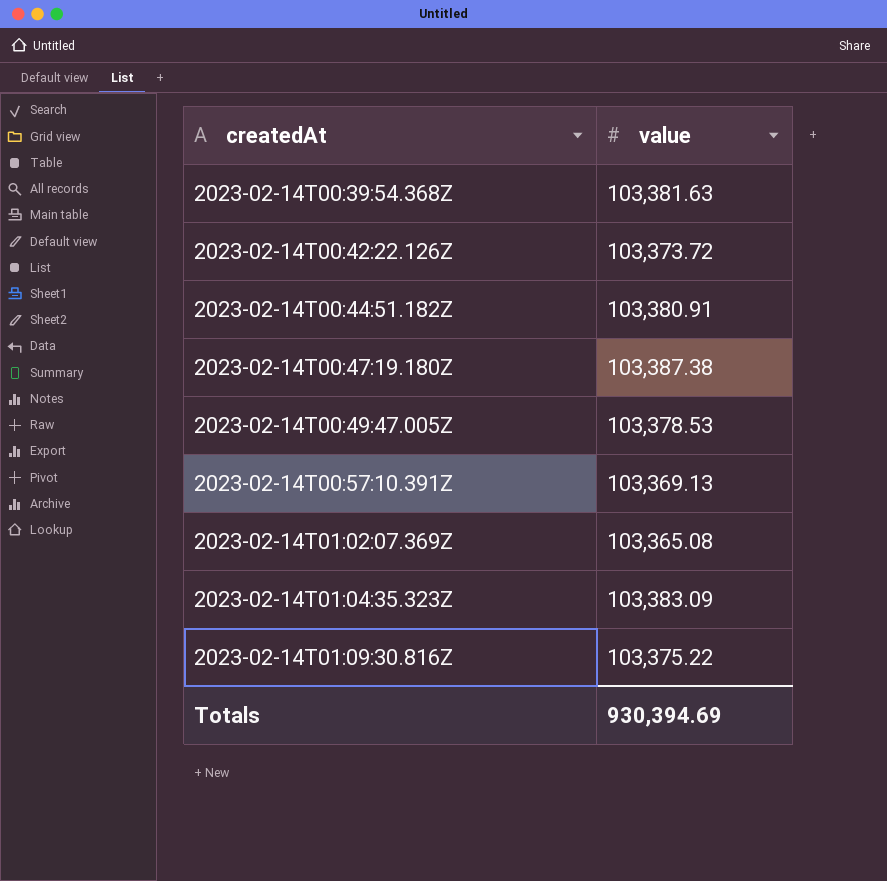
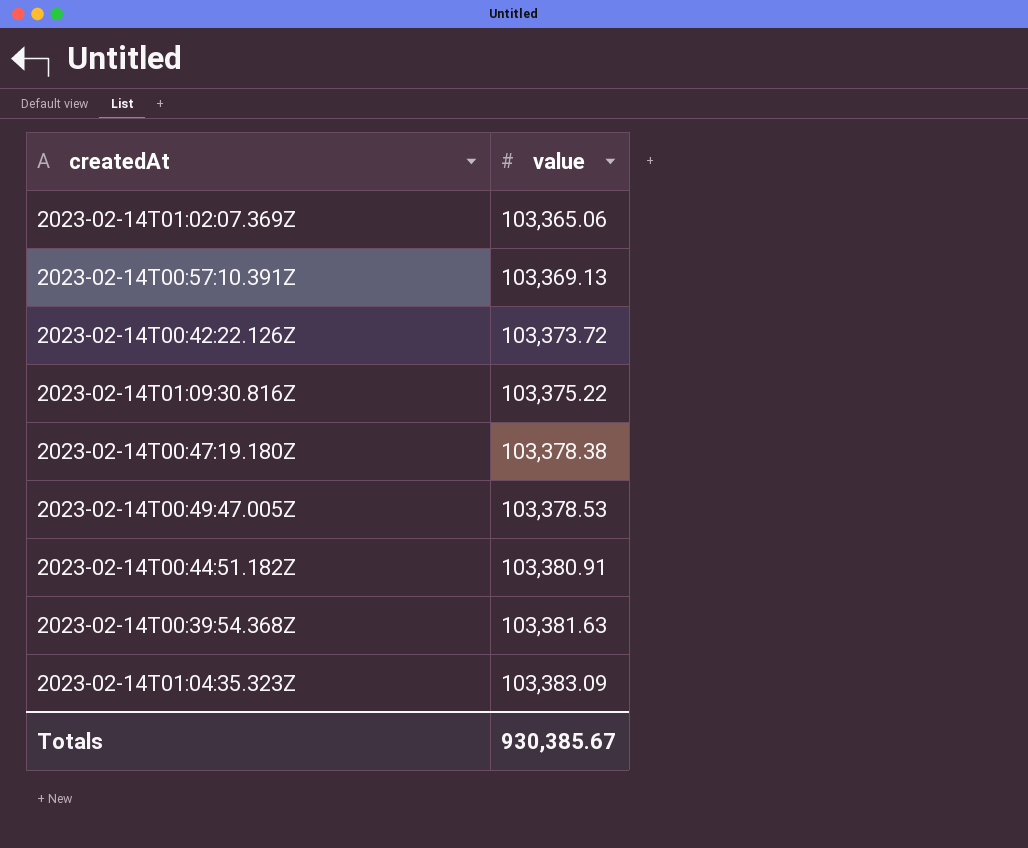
row order: createdAt ascending -> value ascending
2023-02-14T01:02:07.369Z | value: 103,365.08 -> 103,365.06
2023-02-14T00:47:19.180Z | value: 103,387.38 -> 103,378.38
Totals | value: 930,394.69 -> 930,385.67

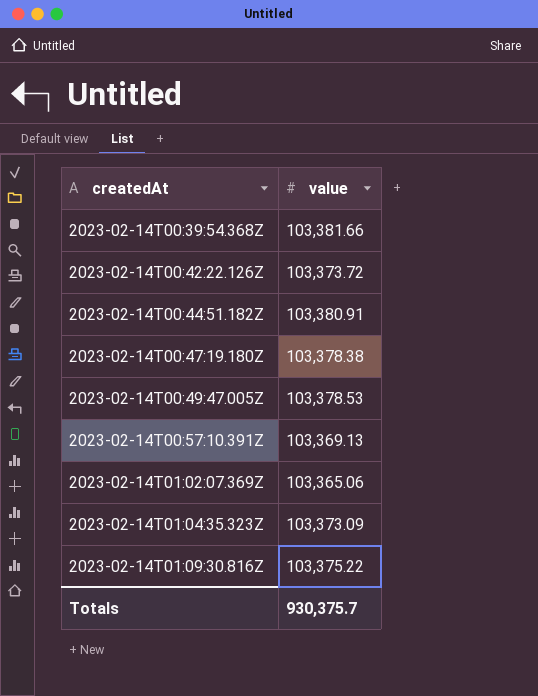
row order: value ascending -> createdAt ascending
2023-02-14T00:39:54.368Z | value: 103,381.63 -> 103,381.66
2023-02-14T01:04:35.323Z | value: 103,383.09 -> 103,373.09
Totals | value: 930,385.67 -> 930,375.7

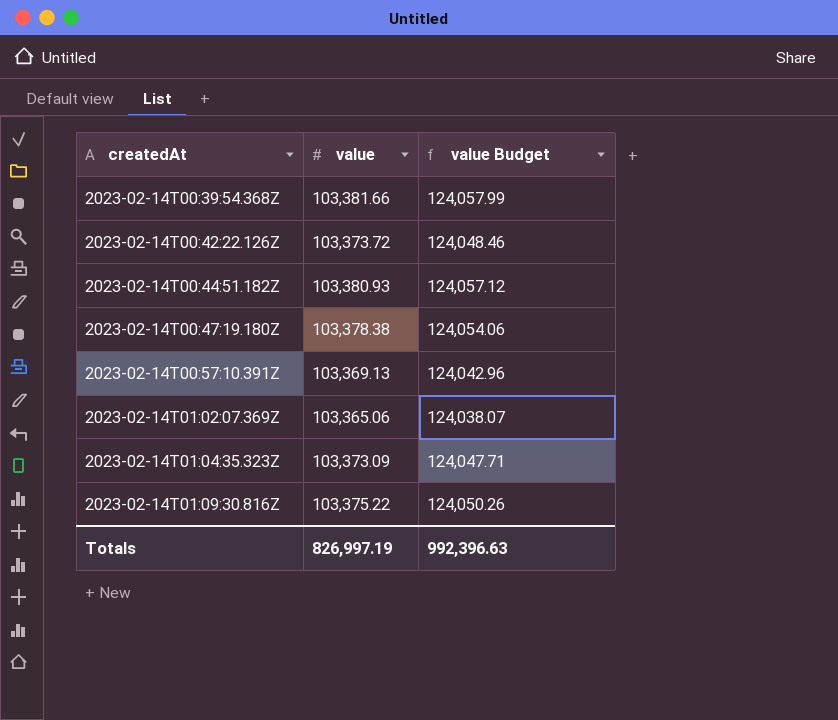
column value Budget | formula: none -> [value] * 1.2
row 2023-02-14T00:49:47.005Z: 103,378.53 -> none
2023-02-14T00:44:51.182Z | value: 103,380.91 -> 103,380.93
Totals | value: 930,375.7 -> 826,997.19

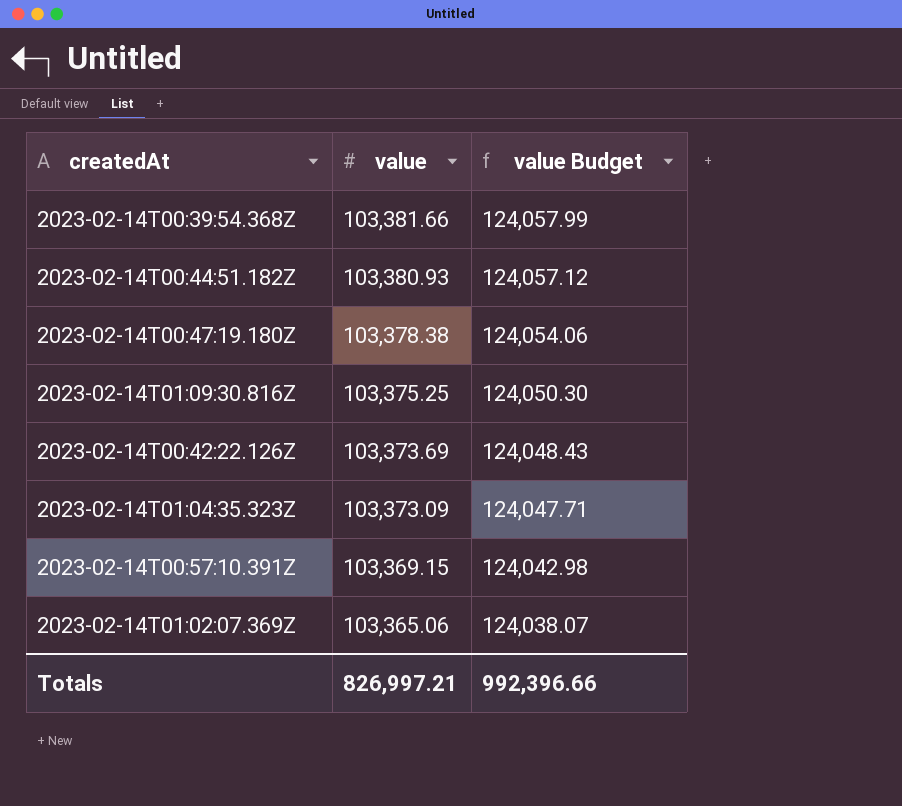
row order: createdAt ascending -> value descending
2023-02-14T01:09:30.816Z | value: 103,375.22 -> 103,375.25
2023-02-14T01:09:30.816Z | value Budget: 124,050.26 -> 124,050.30
2023-02-14T00:42:22.126Z | value: 103,373.72 -> 103,373.69
2023-02-14T00:42:22.126Z | value Budget: 124,048.46 -> 124,048.43
2023-02-14T00:57:10.391Z | value: 103,369.13 -> 103,369.15
2023-02-14T00:57:10.391Z | value Budget: 124,042.96 -> 124,042.98
Totals | value: 826,997.19 -> 826,997.21
Totals | value Budget: 992,396.63 -> 992,396.66

